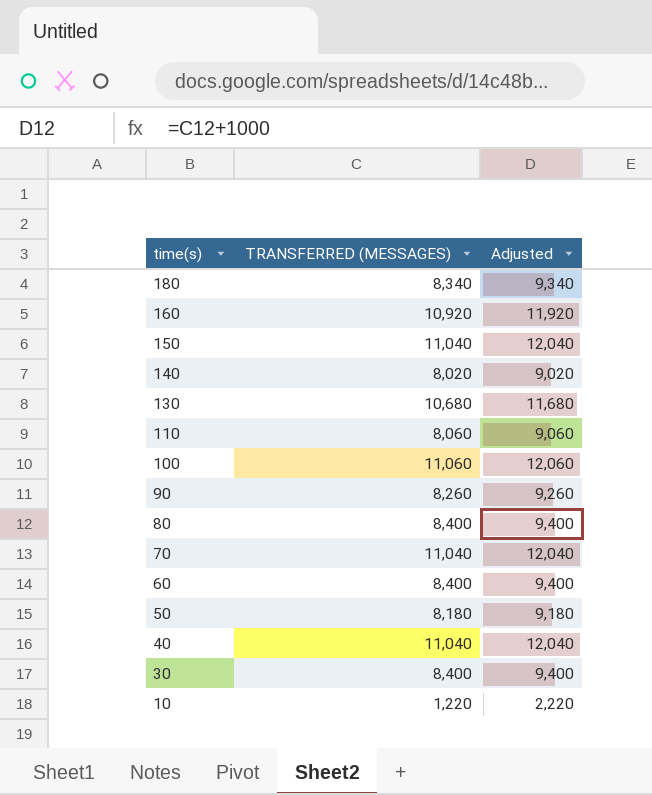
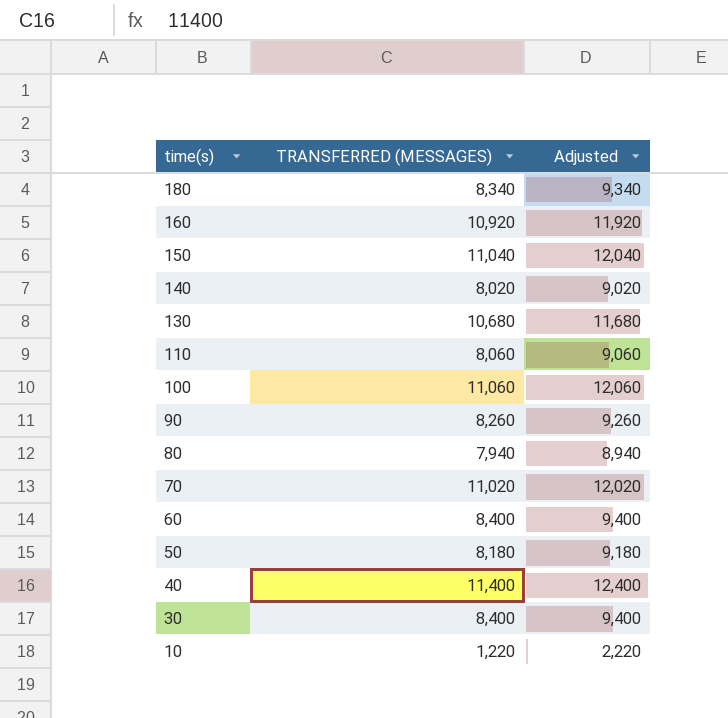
80 | TRANSFERRED (MESSAGES): 8,400 -> 7,940
80 | Adjusted: 9,400 -> 8,940
70 | TRANSFERRED (MESSAGES): 11,040 -> 11,020
70 | Adjusted: 12,040 -> 12,020
40 | TRANSFERRED (MESSAGES): 11,040 -> 11,400
40 | Adjusted: 12,040 -> 12,400

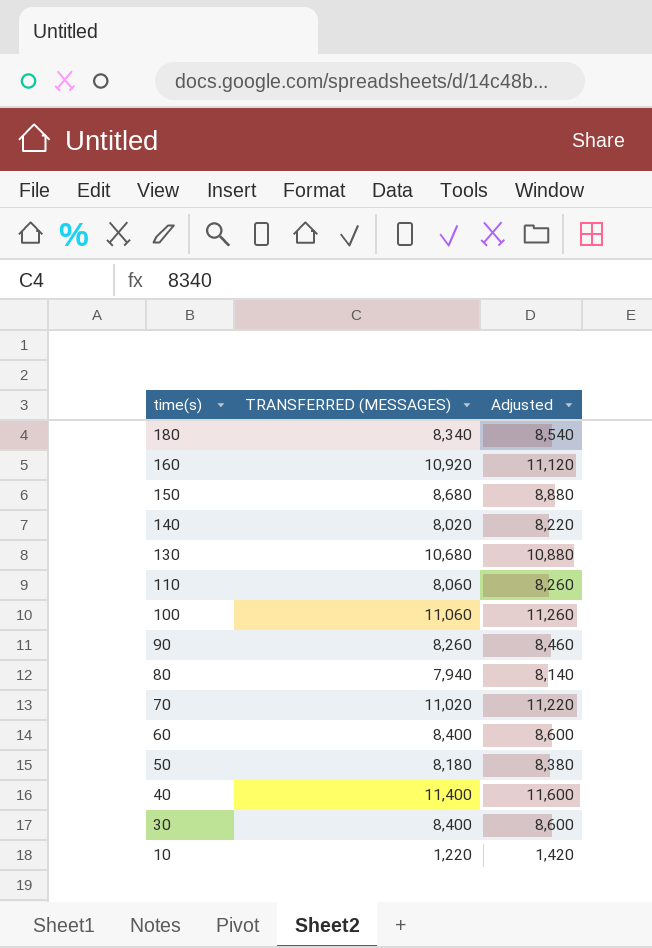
column Adjusted | formula: [TRANSFERRED (MESSAGES)] + 1000 -> [TRANSFERRED (MESSAGES)] + 200
150 | TRANSFERRED (MESSAGES): 11,040 -> 8,680

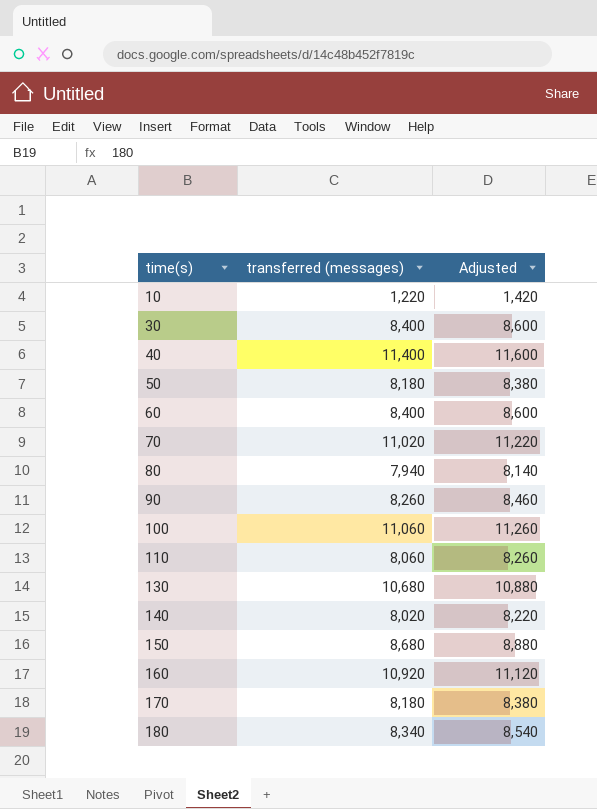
row order: time(s) descending -> time(s) ascending
column name: TRANSFERRED (MESSAGES) -> transferred (messages)
row 170: none -> 8,180 | 8,380

